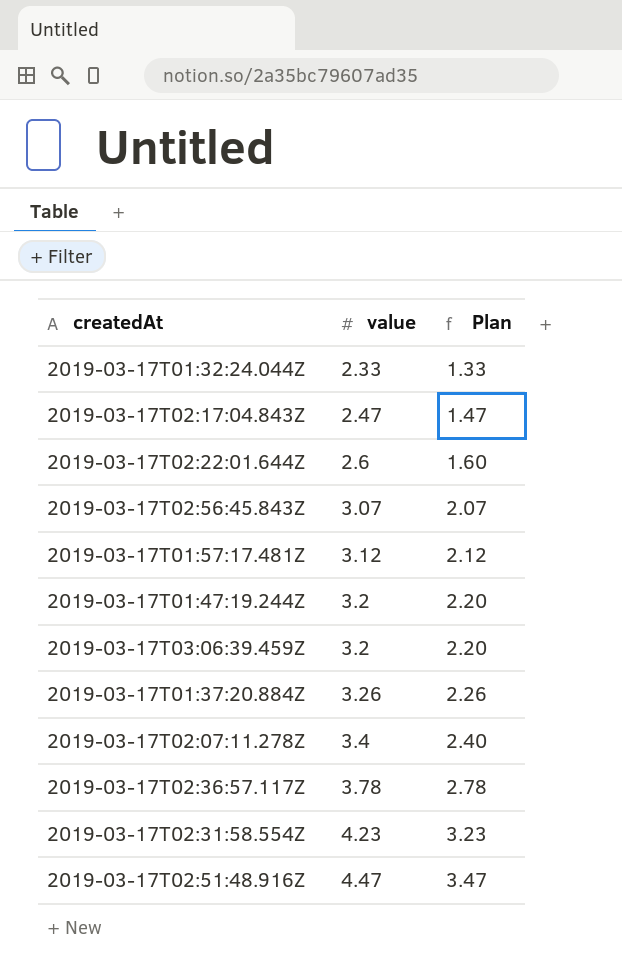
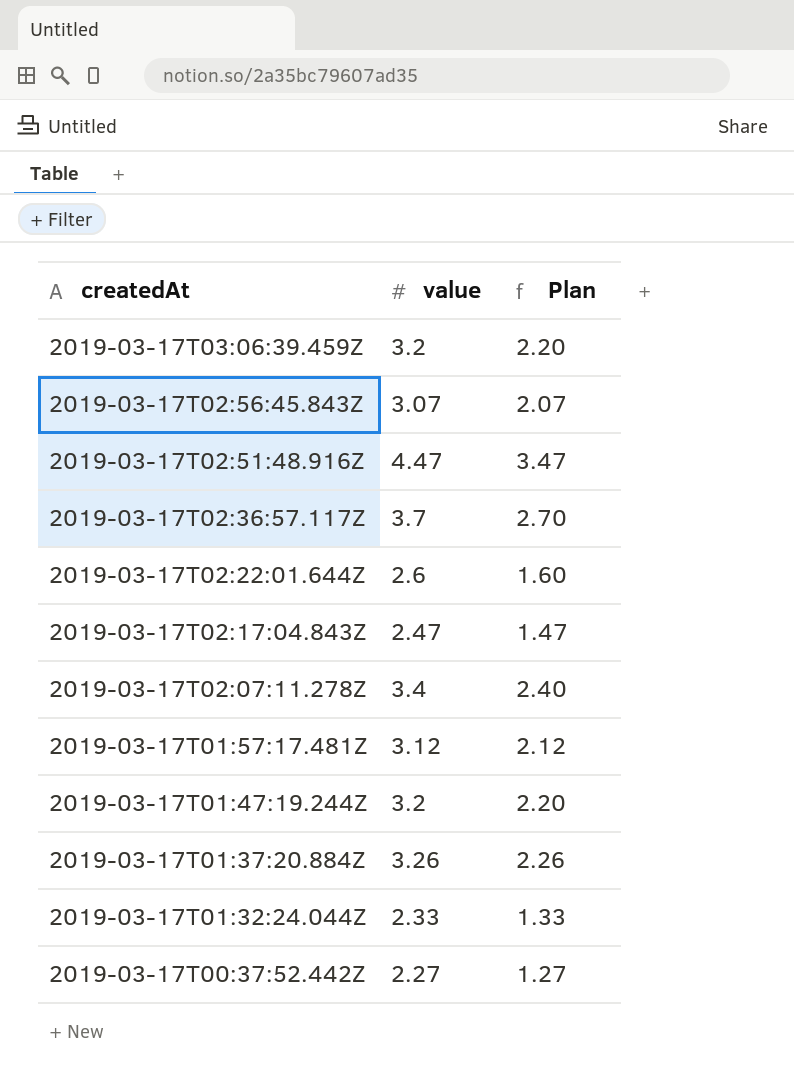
row order: value ascending -> createdAt descending
row 2019-03-17T02:31:58.554Z: 4.23 | 3.23 -> none
2019-03-17T02:36:57.117Z | value: 3.78 -> 3.7
2019-03-17T02:36:57.117Z | Plan: 2.78 -> 2.70
row 2019-03-17T00:37:52.442Z: none -> 2.27 | 1.27

